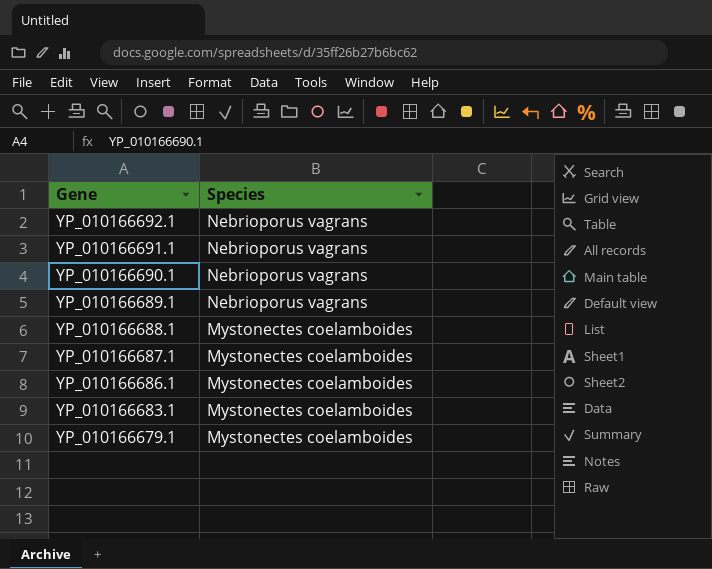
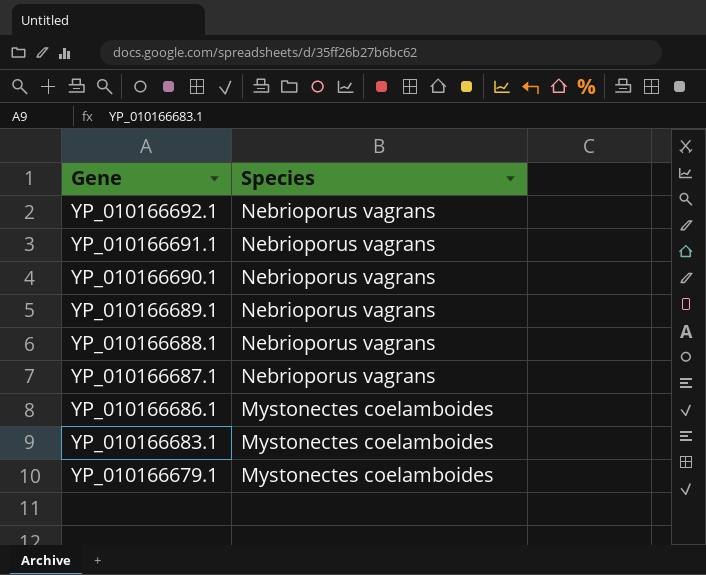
YP_010166688.1 | Species: Mystonectes coelamboides -> Nebrioporus vagrans
YP_010166687.1 | Species: Mystonectes coelamboides -> Nebrioporus vagrans

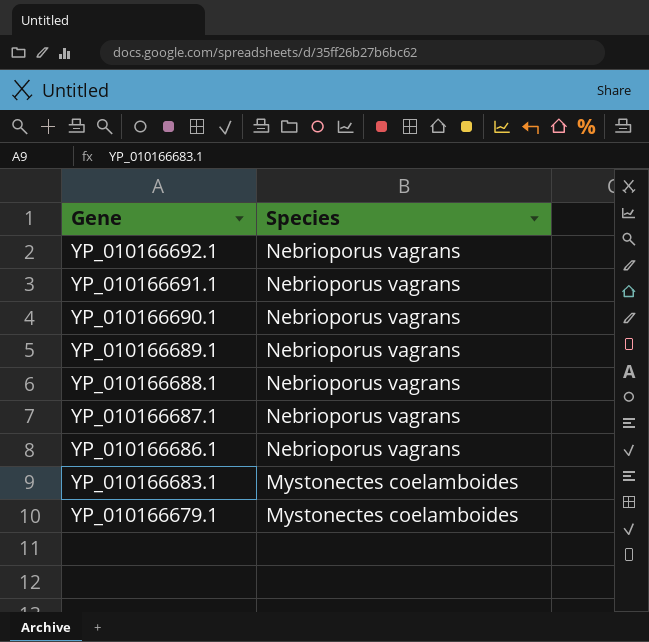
YP_010166686.1 | Species: Mystonectes coelamboides -> Nebrioporus vagrans

